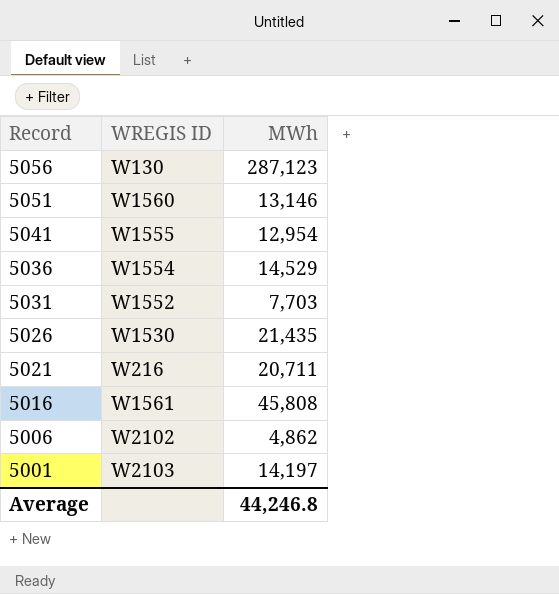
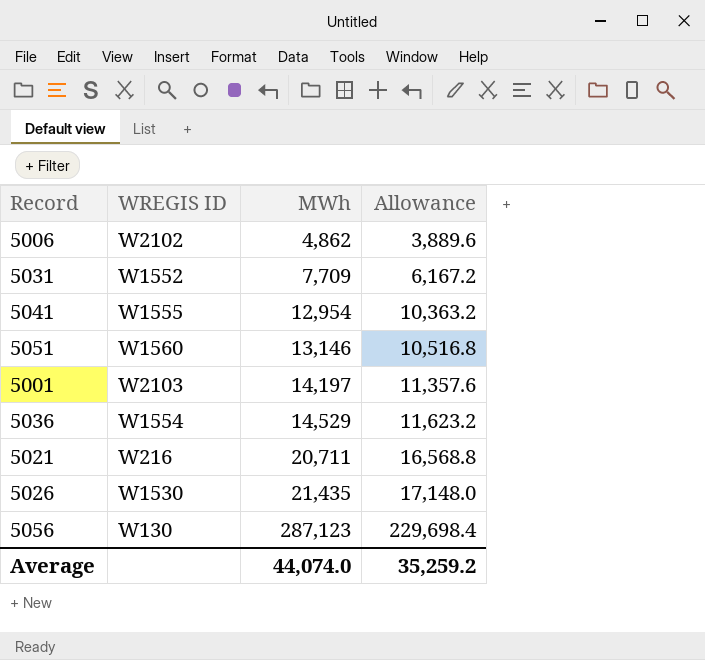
row order: Record descending -> MWh ascending
column Allowance | formula: none -> [MWh] * 0.8
row 5016: W1561 | 45,808 -> none
5031 | MWh: 7,703 -> 7,709
Average | MWh: 44,246.8 -> 44,074.0

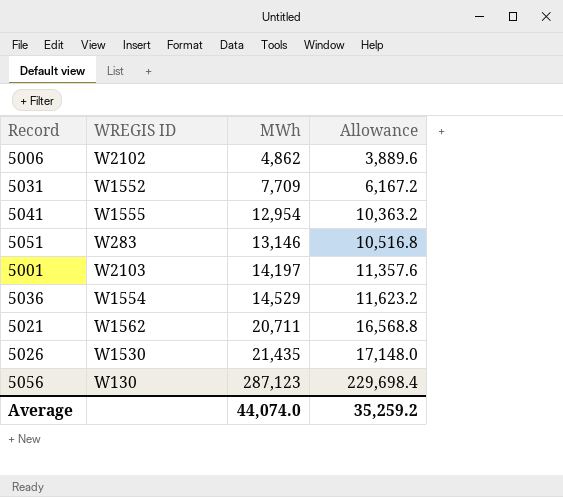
5051 | WREGIS ID: W1560 -> W283
5021 | WREGIS ID: W216 -> W1562

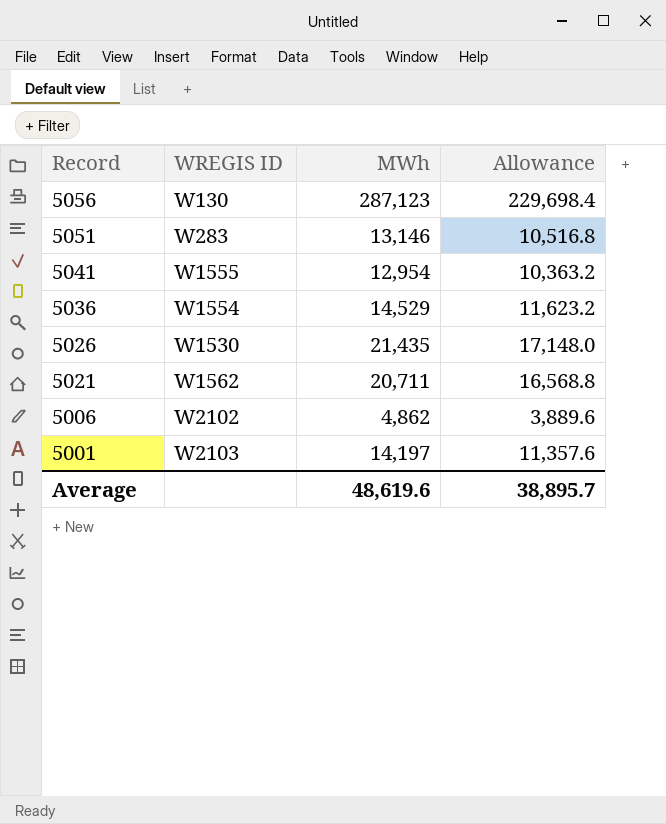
row order: MWh ascending -> Record descending
row 5031: W1552 | 7,709 | 6,167.2 -> none
Average | MWh: 44,074.0 -> 48,619.6
Average | Allowance: 35,259.2 -> 38,895.7

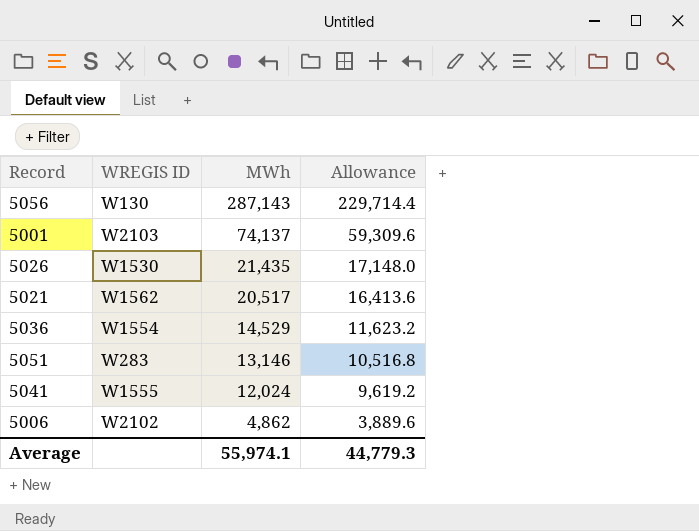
row order: Record descending -> MWh descending
5056 | MWh: 287,123 -> 287,143
5056 | Allowance: 229,698.4 -> 229,714.4
5001 | MWh: 14,197 -> 74,137
5001 | Allowance: 11,357.6 -> 59,309.6
5021 | MWh: 20,711 -> 20,517
5021 | Allowance: 16,568.8 -> 16,413.6
5041 | MWh: 12,954 -> 12,024
5041 | Allowance: 10,363.2 -> 9,619.2
Average | MWh: 48,619.6 -> 55,974.1
Average | Allowance: 38,895.7 -> 44,779.3

